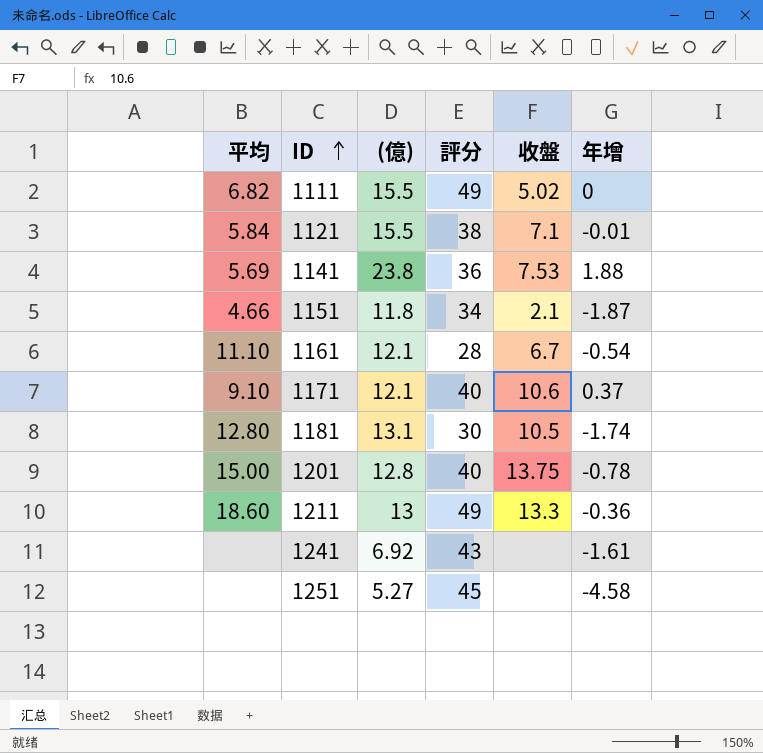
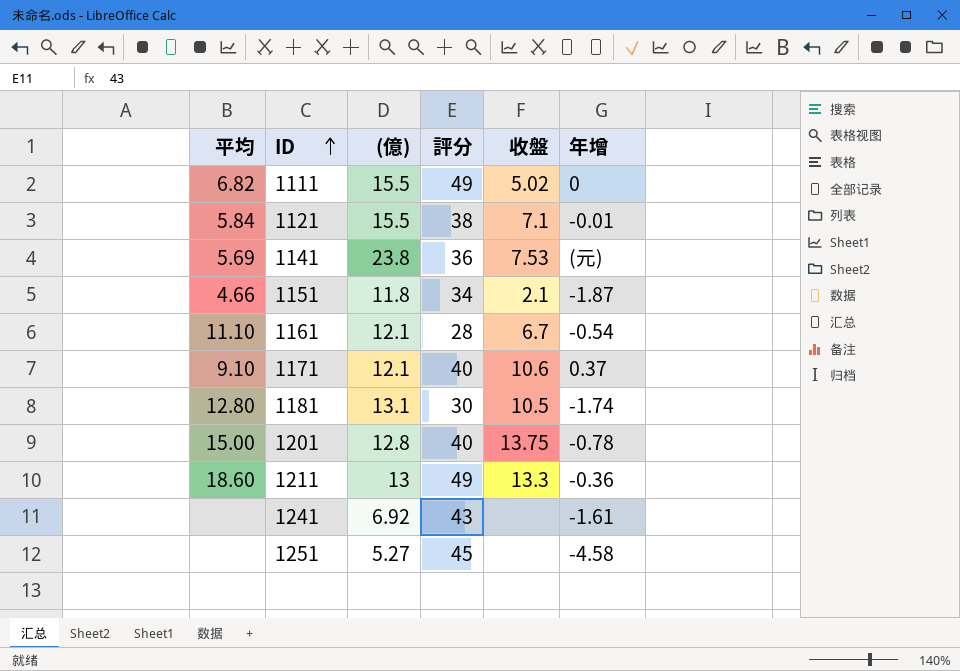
1141 | 年增: 1.88 -> (元)

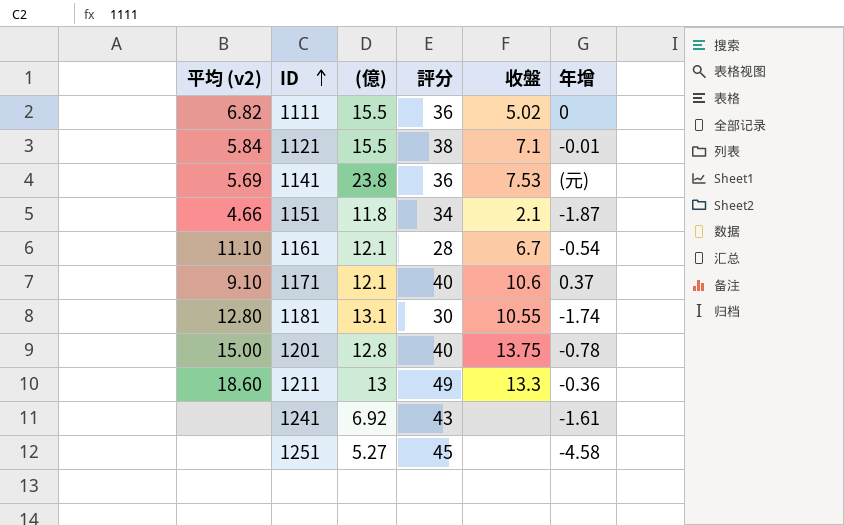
column name: 平均 -> 平均 (v2)
1111 | 評分: 49 -> 36
1181 | 收盤: 10.5 -> 10.55

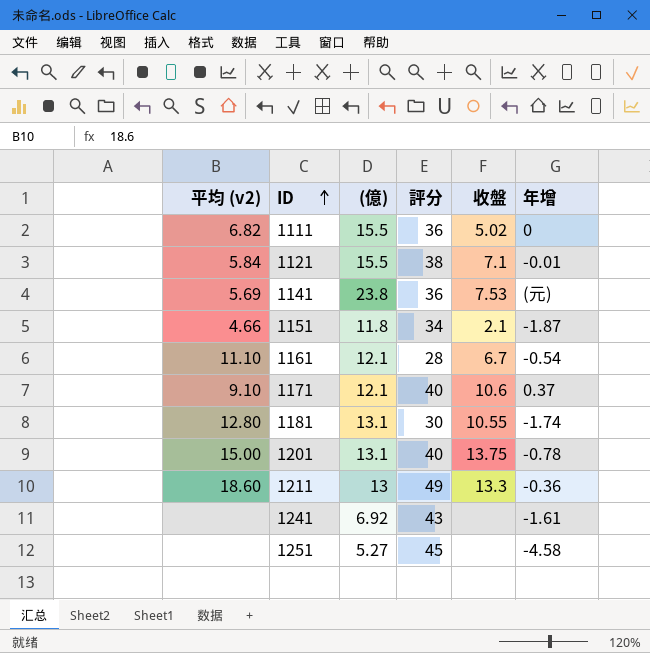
1201 | (億): 12.8 -> 13.1

